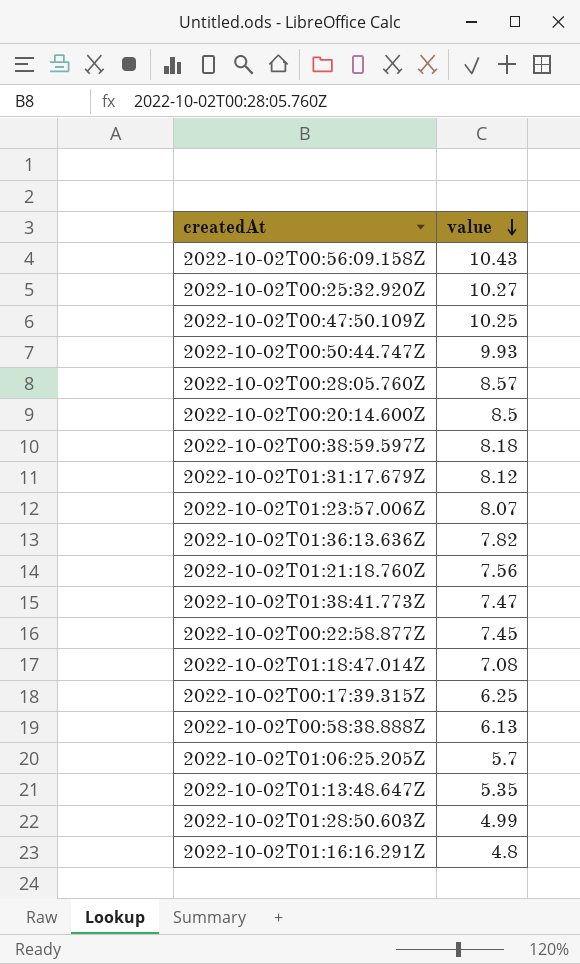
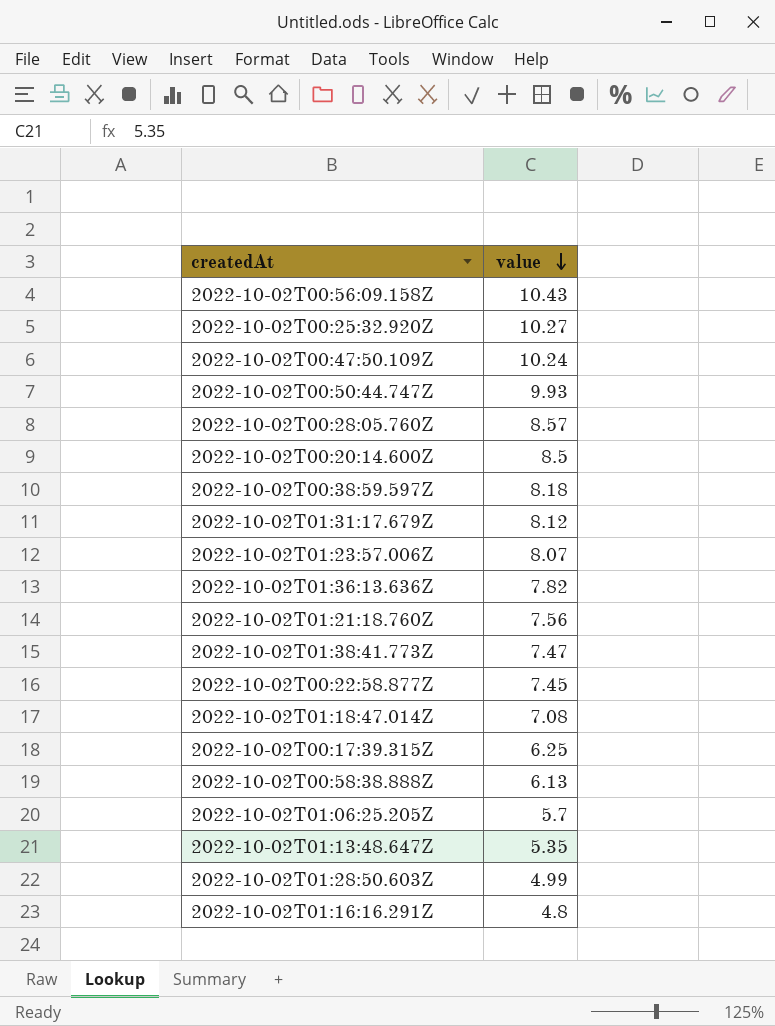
2022-10-02T00:47:50.109Z | value: 10.25 -> 10.24

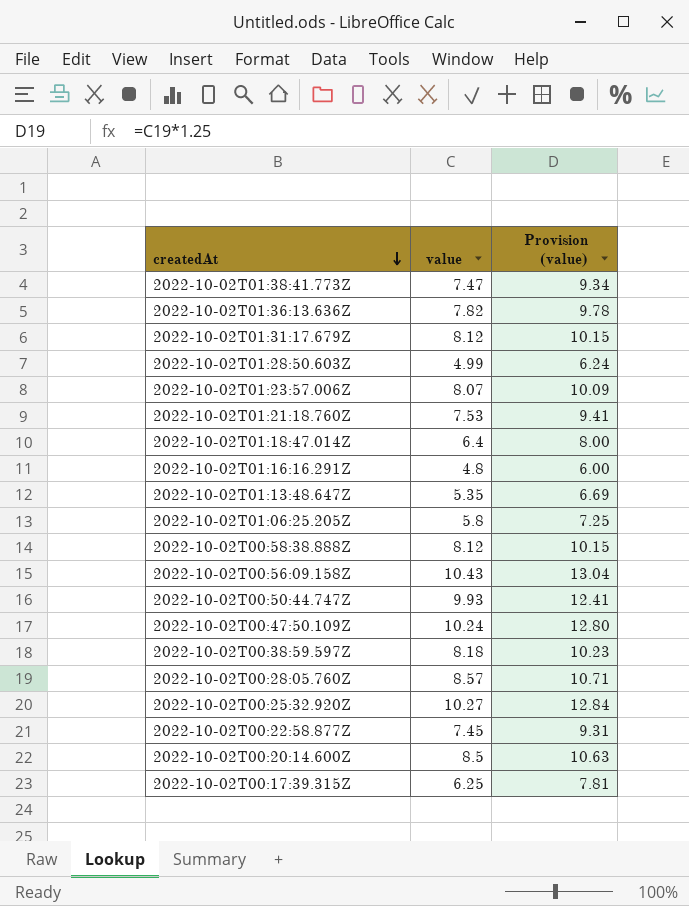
row order: value descending -> createdAt descending
column Provision (value) | formula: none -> [value] * 1.25
2022-10-02T01:21:18.760Z | value: 7.56 -> 7.53
2022-10-02T01:18:47.014Z | value: 7.08 -> 6.4
2022-10-02T01:06:25.205Z | value: 5.7 -> 5.8
2022-10-02T00:58:38.888Z | value: 6.13 -> 8.12

